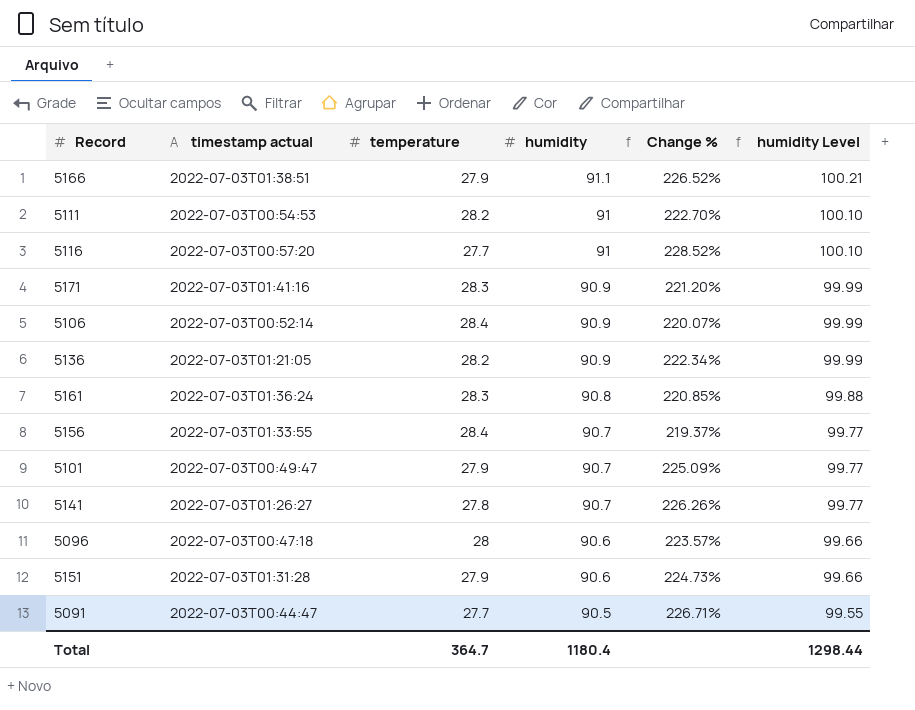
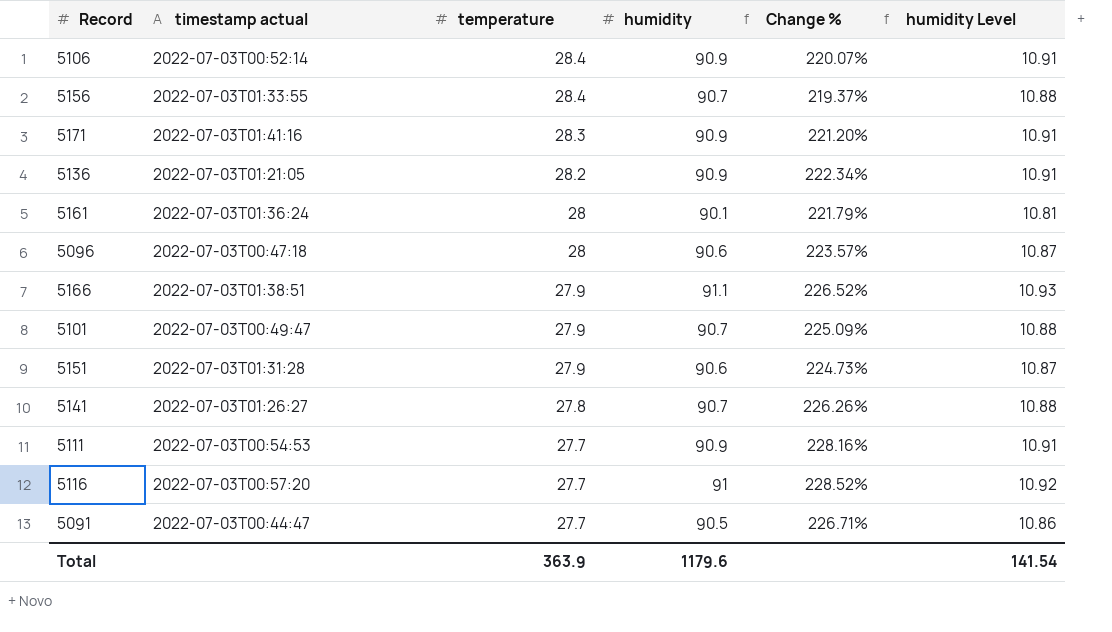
row order: humidity descending -> temperature descending
column humidity Level | formula: [humidity] * 1.1 -> [humidity] * 0.12
5161 | temperature: 28.3 -> 28
5161 | humidity: 90.8 -> 90.1
5161 | Change %: 220.85% -> 221.79%
5111 | temperature: 28.2 -> 27.7
5111 | humidity: 91 -> 90.9
5111 | Change %: 222.70% -> 228.16%
Total | temperature: 364.7 -> 363.9
Total | humidity: 1180.4 -> 1179.6
Total | humidity Level: 1298.44 -> 141.54

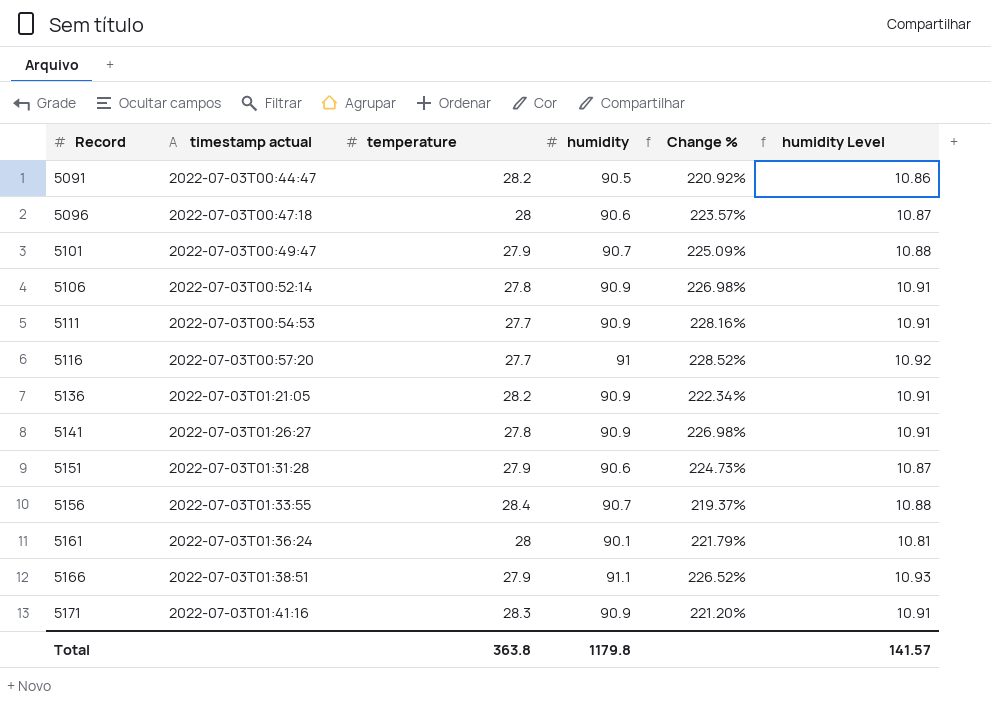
row order: temperature descending -> Record ascending
5091 | temperature: 27.7 -> 28.2
5091 | Change %: 226.71% -> 220.92%
5106 | temperature: 28.4 -> 27.8
5106 | Change %: 220.07% -> 226.98%
5141 | humidity: 90.7 -> 90.9
5141 | Change %: 226.26% -> 226.98%
5141 | humidity Level: 10.88 -> 10.91
Total | temperature: 363.9 -> 363.8
Total | humidity: 1179.6 -> 1179.8
Total | humidity Level: 141.54 -> 141.57

